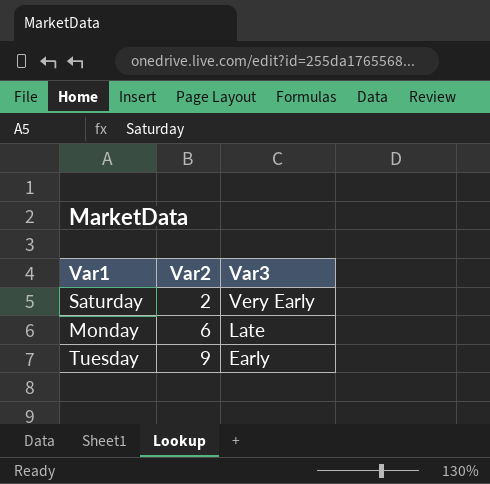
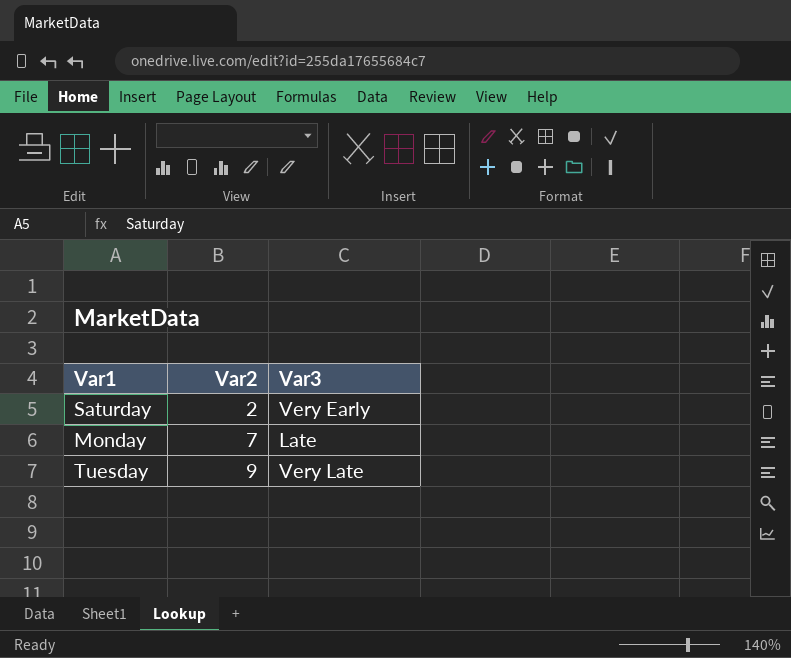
Monday | Var2: 6 -> 7
Tuesday | Var3: Early -> Very Late

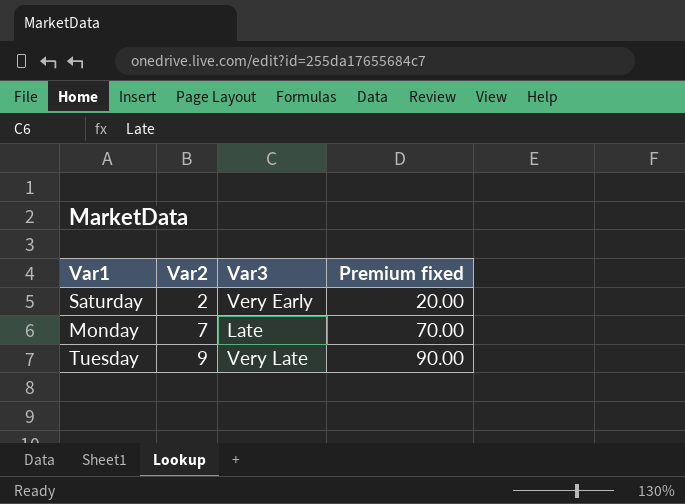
column Premium fixed | formula: none -> [Var2] * 10

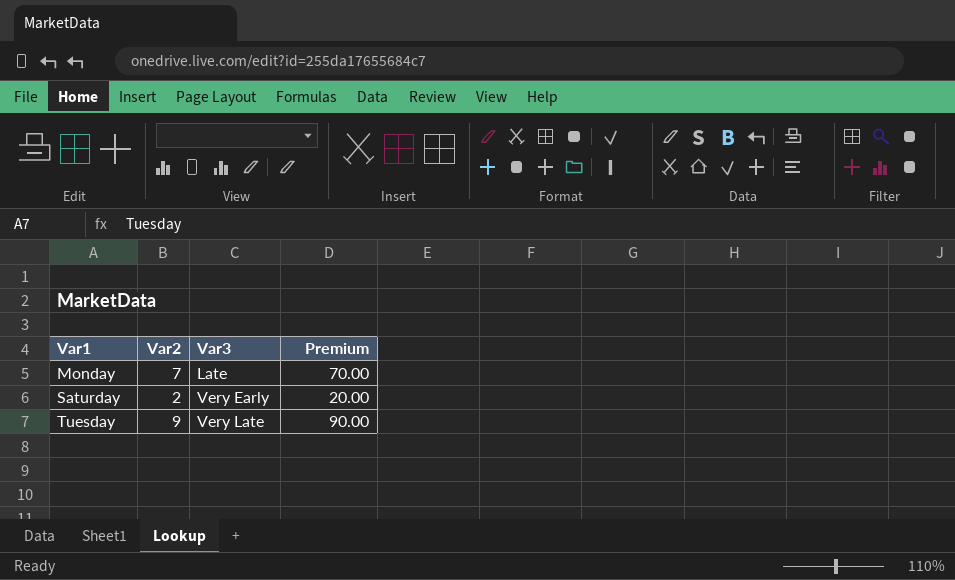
row order: Var2 ascending -> Var1 ascending
column name: Premium fixed -> Premium

